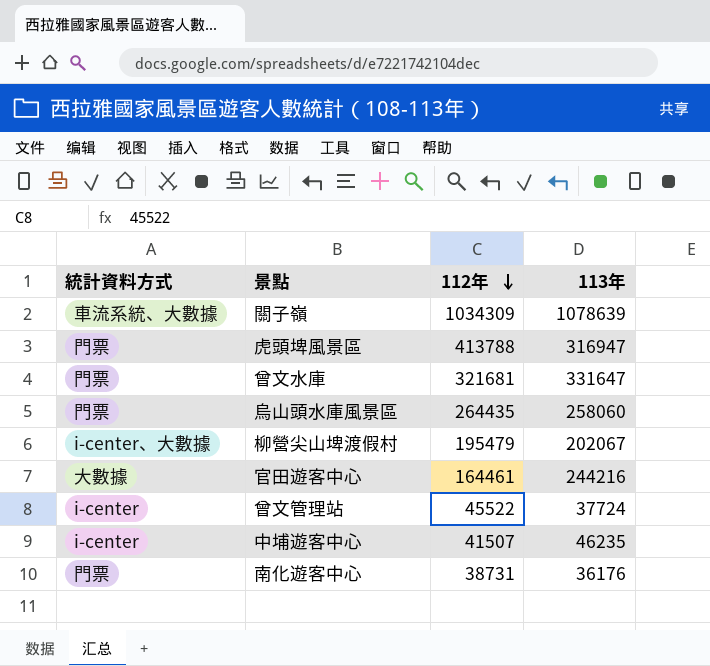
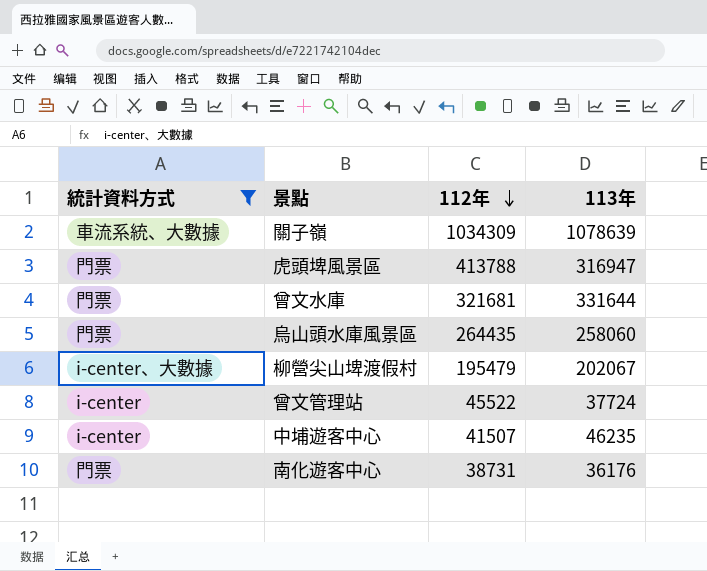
filter: none -> 統計資料方式 != 大數據
曾文水庫 | 113年: 331647 -> 331644

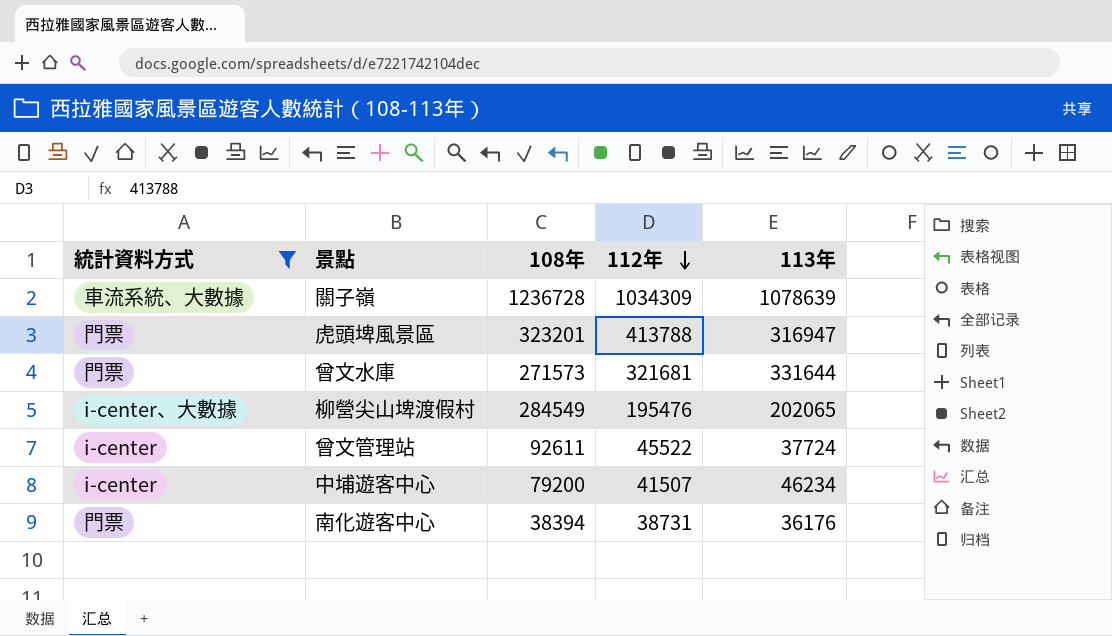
column 108年 | position: none -> 3
row 烏山頭水庫風景區: 門票 | 264435 | 258060 -> none
柳營尖山埤渡假村 | 112年: 195479 -> 195476
柳營尖山埤渡假村 | 113年: 202067 -> 202065
中埔遊客中心 | 113年: 46235 -> 46234

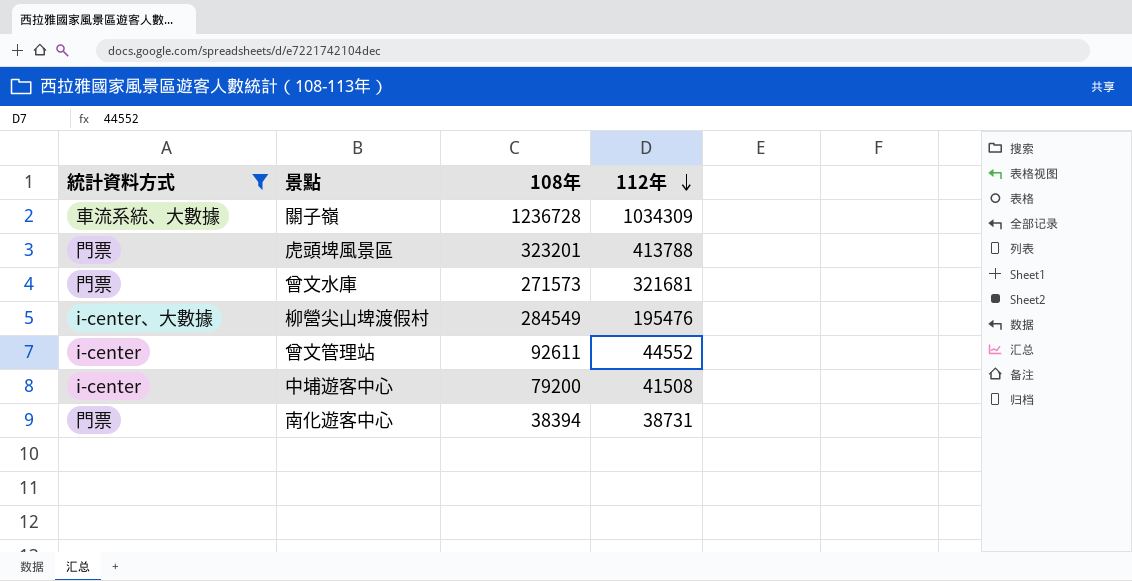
column 113年 | position: 5 -> none
曾文管理站 | 112年: 45522 -> 44552
中埔遊客中心 | 112年: 41507 -> 41508

